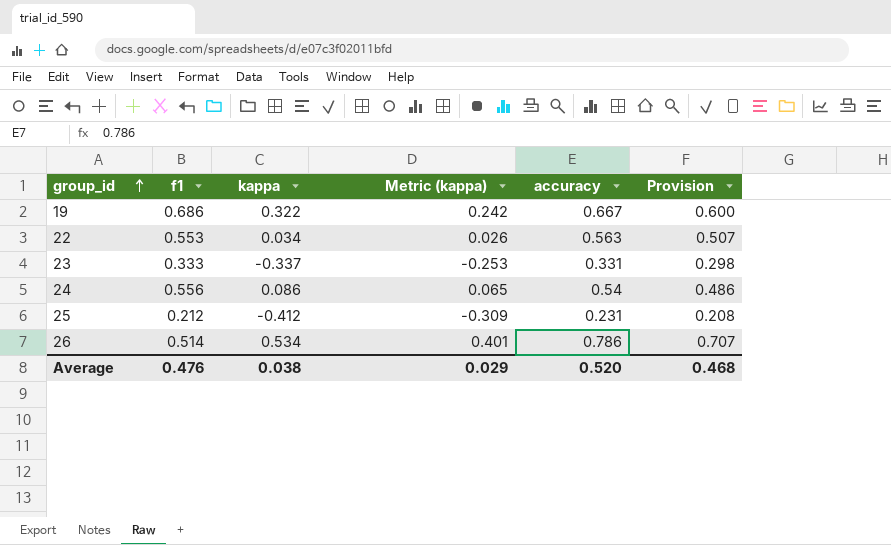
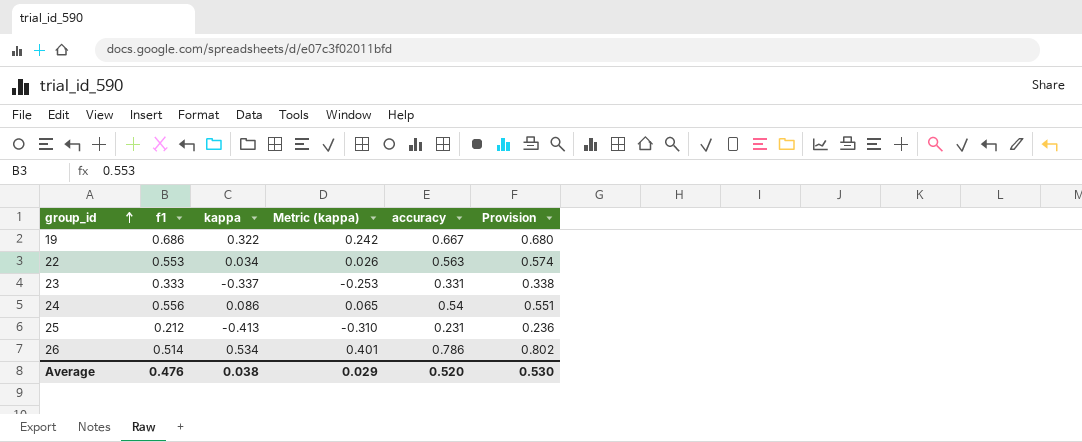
column Provision | formula: [accuracy] * 0.9 -> [accuracy] * 1.02
25 | kappa: -0.412 -> -0.413
25 | Metric (kappa): -0.309 -> -0.310
Average | Provision: 0.468 -> 0.530

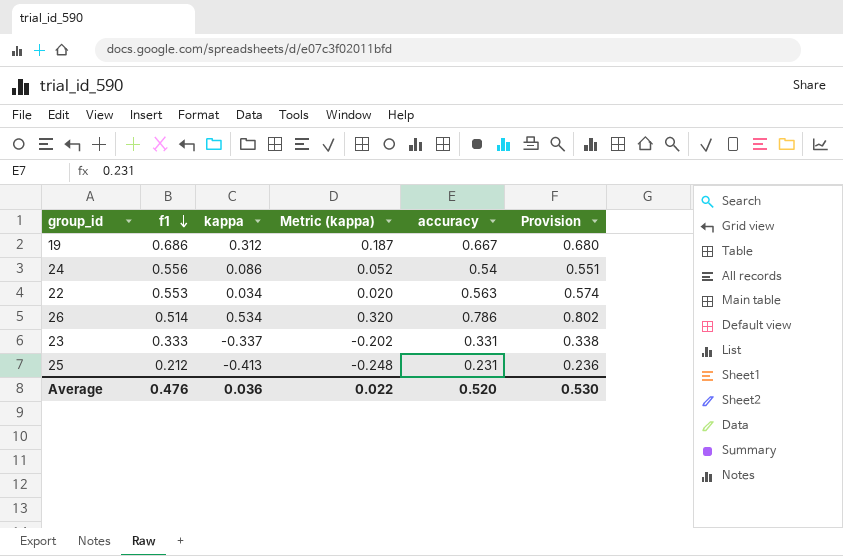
row order: group_id ascending -> f1 descending
column Metric (kappa) | formula: [kappa] * 0.75 -> [kappa] * 0.6
19 | kappa: 0.322 -> 0.312
Average | kappa: 0.038 -> 0.036
Average | Metric (kappa): 0.029 -> 0.022

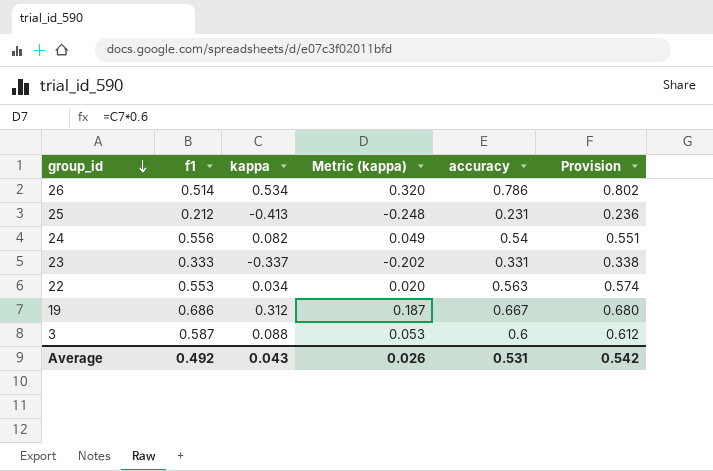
row order: f1 descending -> group_id descending
24 | kappa: 0.086 -> 0.082
24 | Metric (kappa): 0.052 -> 0.049
row 3: none -> 0.587 | 0.088 | 0.053 | 0.6 | 0.612
Average | f1: 0.476 -> 0.492
Average | kappa: 0.036 -> 0.043
Average | Metric (kappa): 0.022 -> 0.026
Average | accuracy: 0.520 -> 0.531
Average | Provision: 0.530 -> 0.542

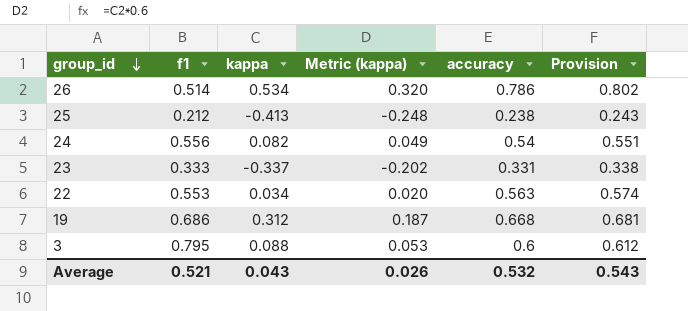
25 | accuracy: 0.231 -> 0.238
25 | Provision: 0.236 -> 0.243
19 | accuracy: 0.667 -> 0.668
19 | Provision: 0.680 -> 0.681
3 | f1: 0.587 -> 0.795
Average | f1: 0.492 -> 0.521
Average | accuracy: 0.531 -> 0.532
Average | Provision: 0.542 -> 0.543

